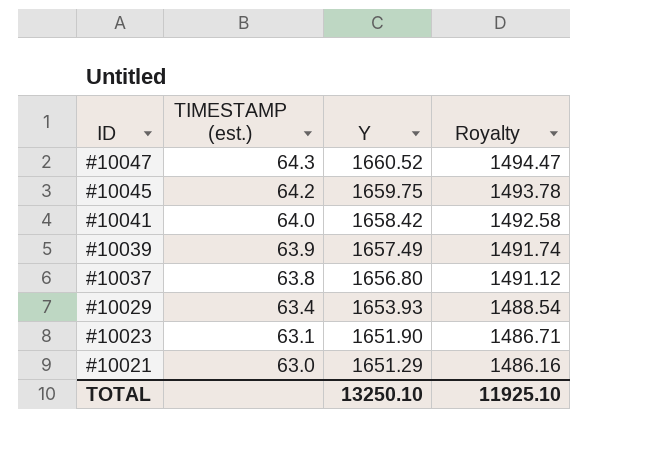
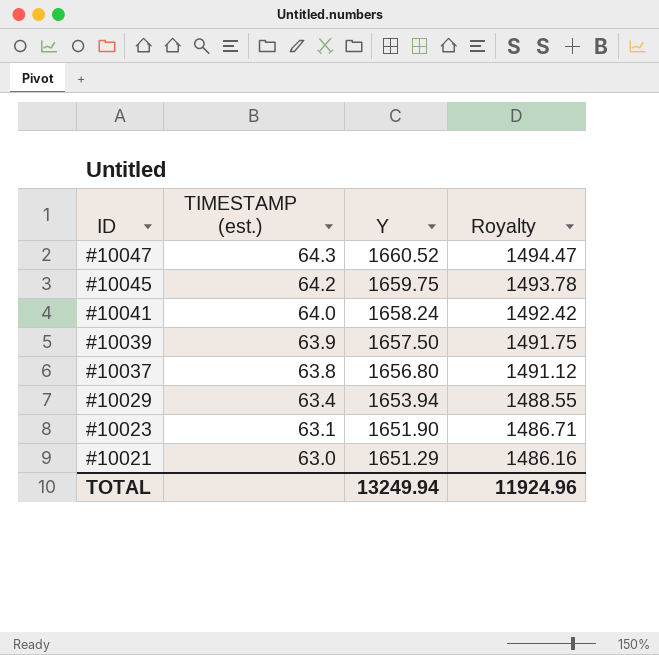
#10041 | Y: 1658.42 -> 1658.24
#10041 | Royalty: 1492.58 -> 1492.42
#10039 | Y: 1657.49 -> 1657.50
#10039 | Royalty: 1491.74 -> 1491.75
#10029 | Y: 1653.93 -> 1653.94
#10029 | Royalty: 1488.54 -> 1488.55
TOTAL | Y: 13250.10 -> 13249.94
TOTAL | Royalty: 11925.10 -> 11924.96

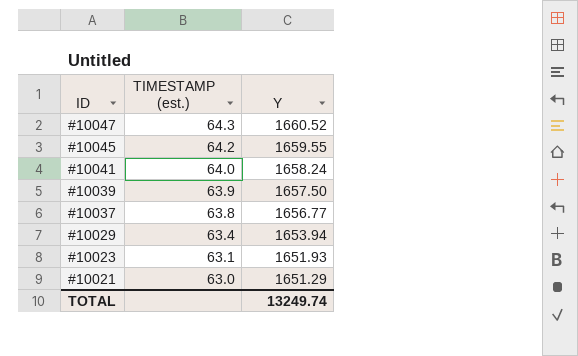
column Royalty | formula: [Y] * 0.9 -> none
#10045 | Y: 1659.75 -> 1659.55
#10037 | Y: 1656.80 -> 1656.77
#10023 | Y: 1651.90 -> 1651.93
TOTAL | Y: 13249.94 -> 13249.74

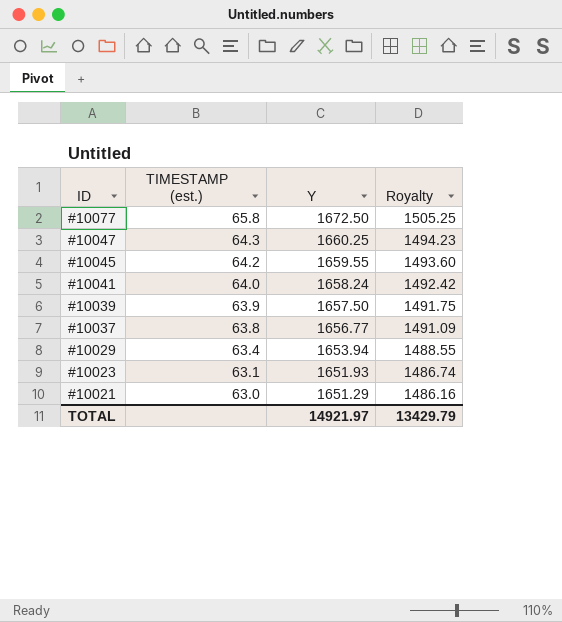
column Royalty | formula: none -> [Y] * 0.9
row #10077: none -> 65.8 | 1672.50 | 1505.25
#10047 | Y: 1660.52 -> 1660.25
TOTAL | Y: 13249.74 -> 14921.97

